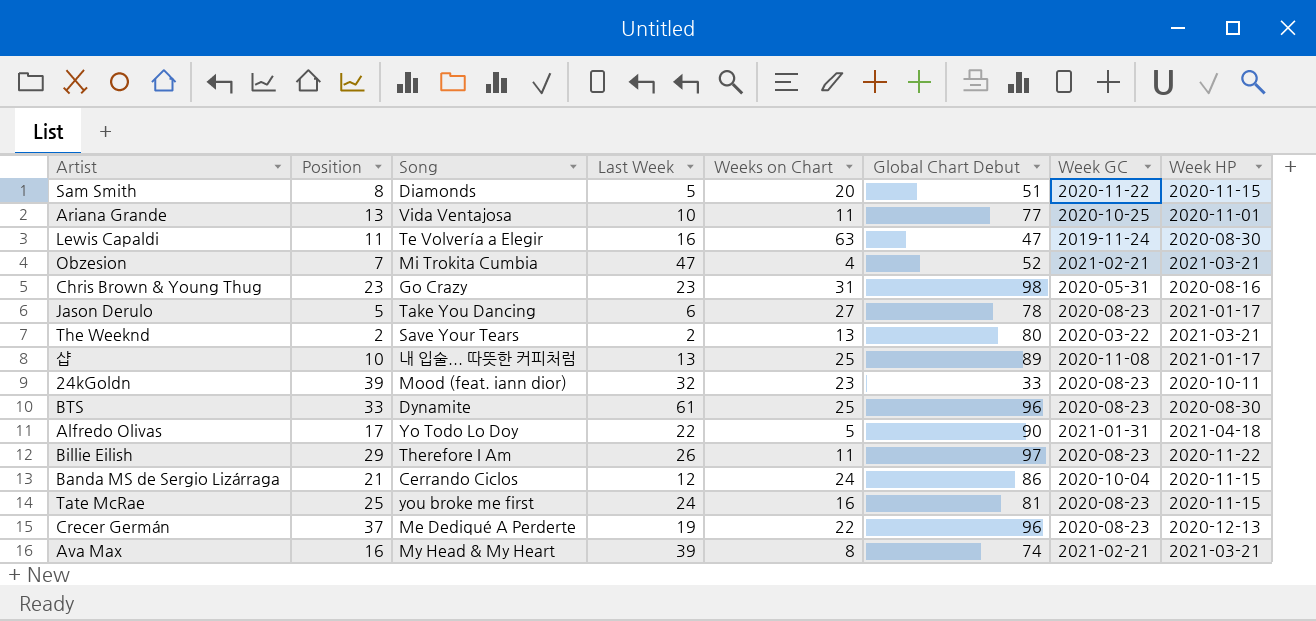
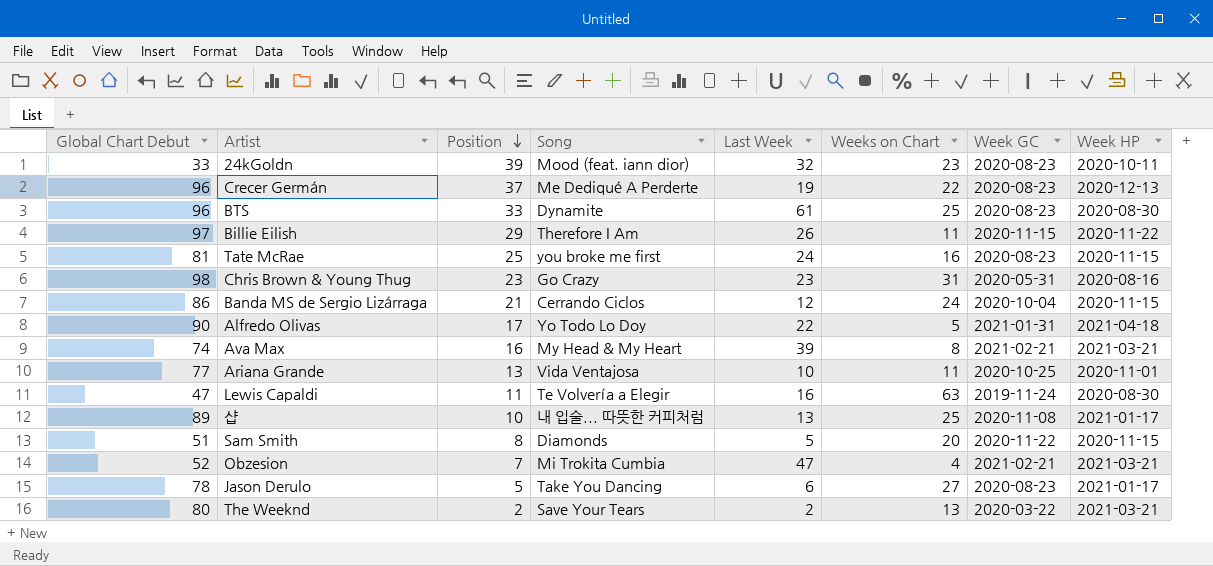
row order: none -> Position descending
column Global Chart Debut | position: 6 -> 1
Billie Eilish | Week GC: 2020-08-23 -> 2020-11-15

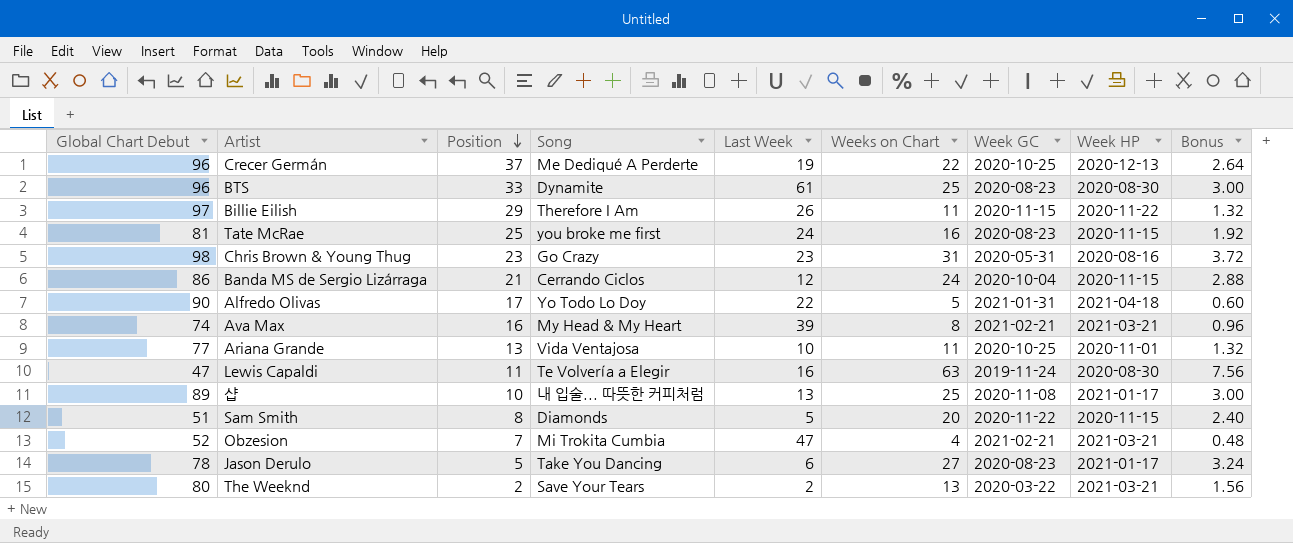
column Bonus | formula: none -> [Weeks on Chart] * 0.12
row 24kGoldn: 33 | 39 | Mood (feat. iann dior) | 32 | 23 | 2020-08-23 | 2020-10-11 -> none
Crecer Germán | Week GC: 2020-08-23 -> 2020-10-25

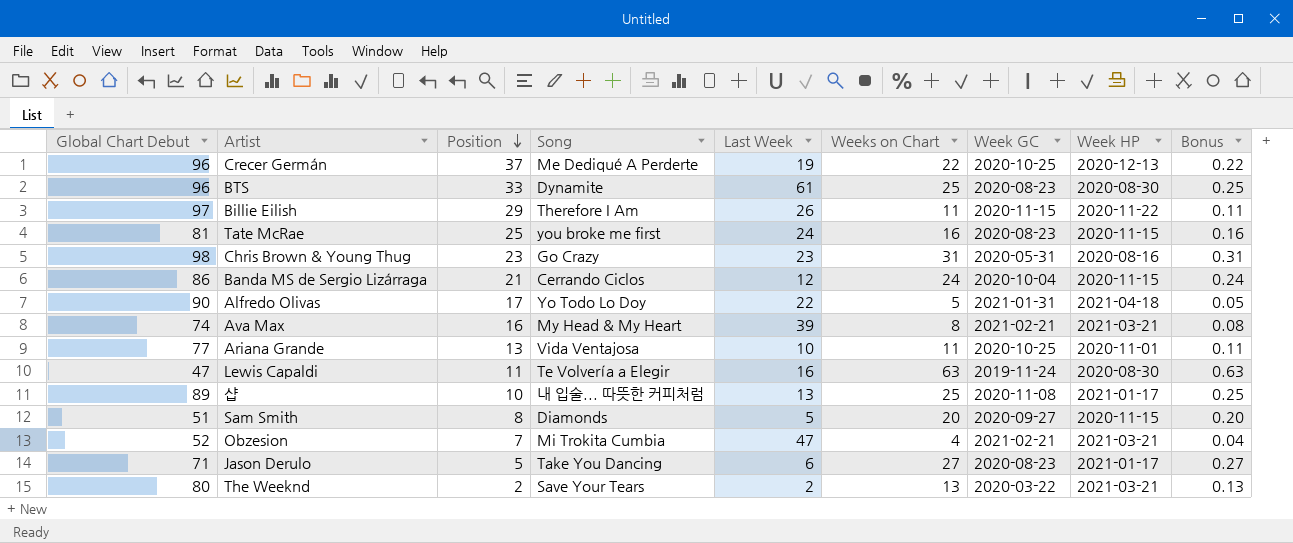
column Bonus | formula: [Weeks on Chart] * 0.12 -> [Weeks on Chart] * 0.01
Sam Smith | Week GC: 2020-11-22 -> 2020-09-27
Jason Derulo | Global Chart Debut: 78 -> 71

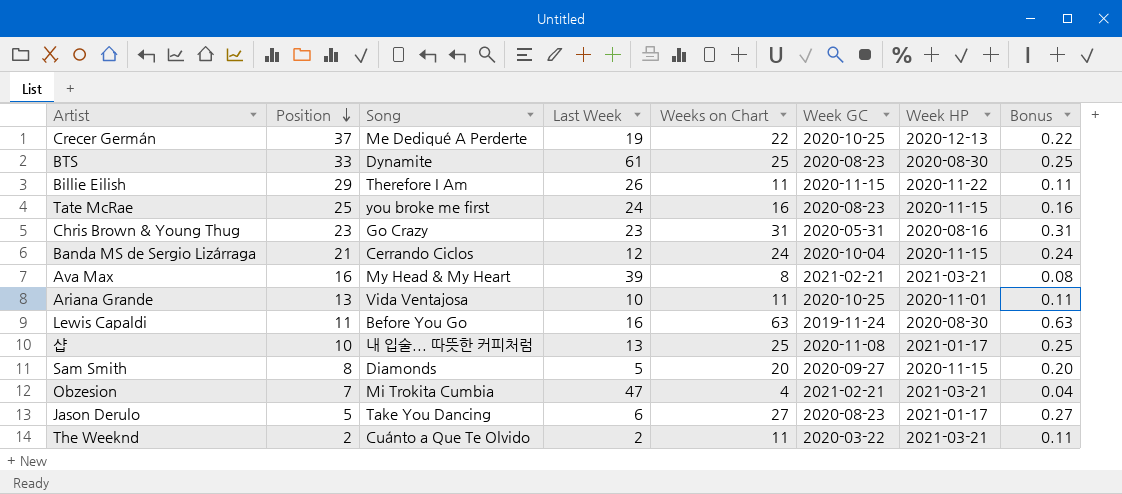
column Global Chart Debut | position: 1 -> none
row Alfredo Olivas: 90 | 17 | Yo Todo Lo Doy | 22 | 5 | 2021-01-31 | 2021-04-18 | 0.05 -> none
Lewis Capaldi | Song: Te Volvería a Elegir -> Before You Go
The Weeknd | Song: Save Your Tears -> Cuánto a Que Te Olvido
The Weeknd | Weeks on Chart: 13 -> 11
The Weeknd | Bonus: 0.13 -> 0.11

